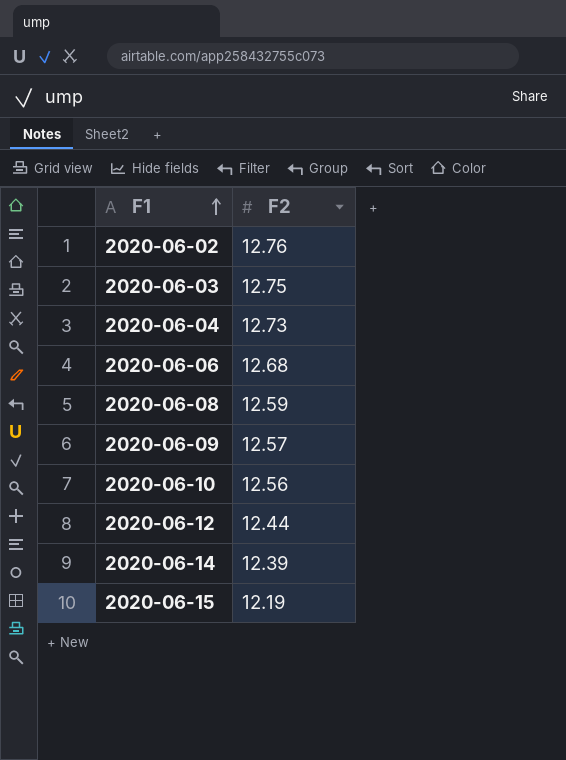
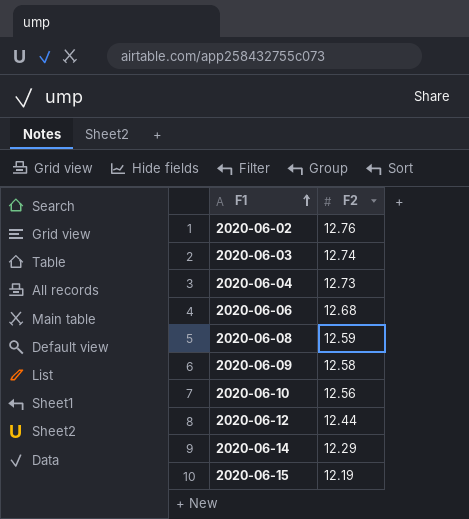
2020-06-03 | F2: 12.75 -> 12.74
2020-06-09 | F2: 12.57 -> 12.58
2020-06-14 | F2: 12.39 -> 12.29

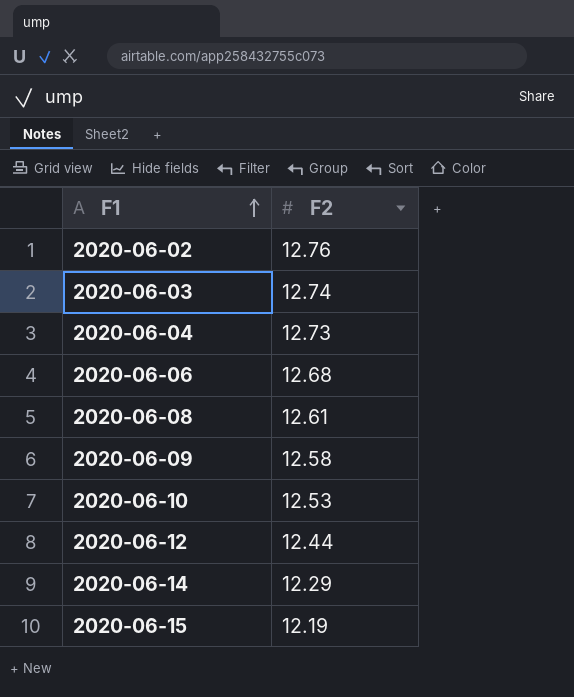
2020-06-08 | F2: 12.59 -> 12.61
2020-06-10 | F2: 12.56 -> 12.53

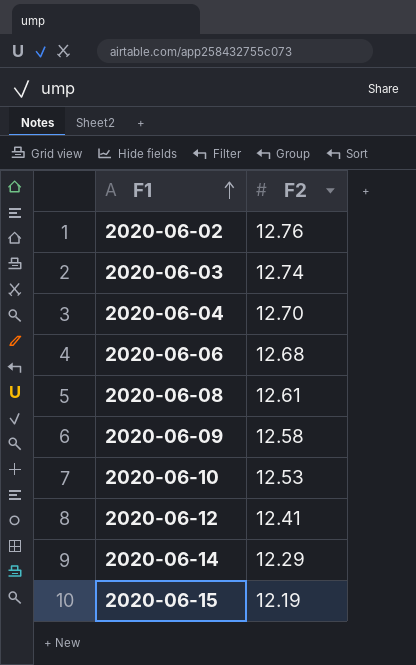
2020-06-04 | F2: 12.73 -> 12.70
2020-06-12 | F2: 12.44 -> 12.41

